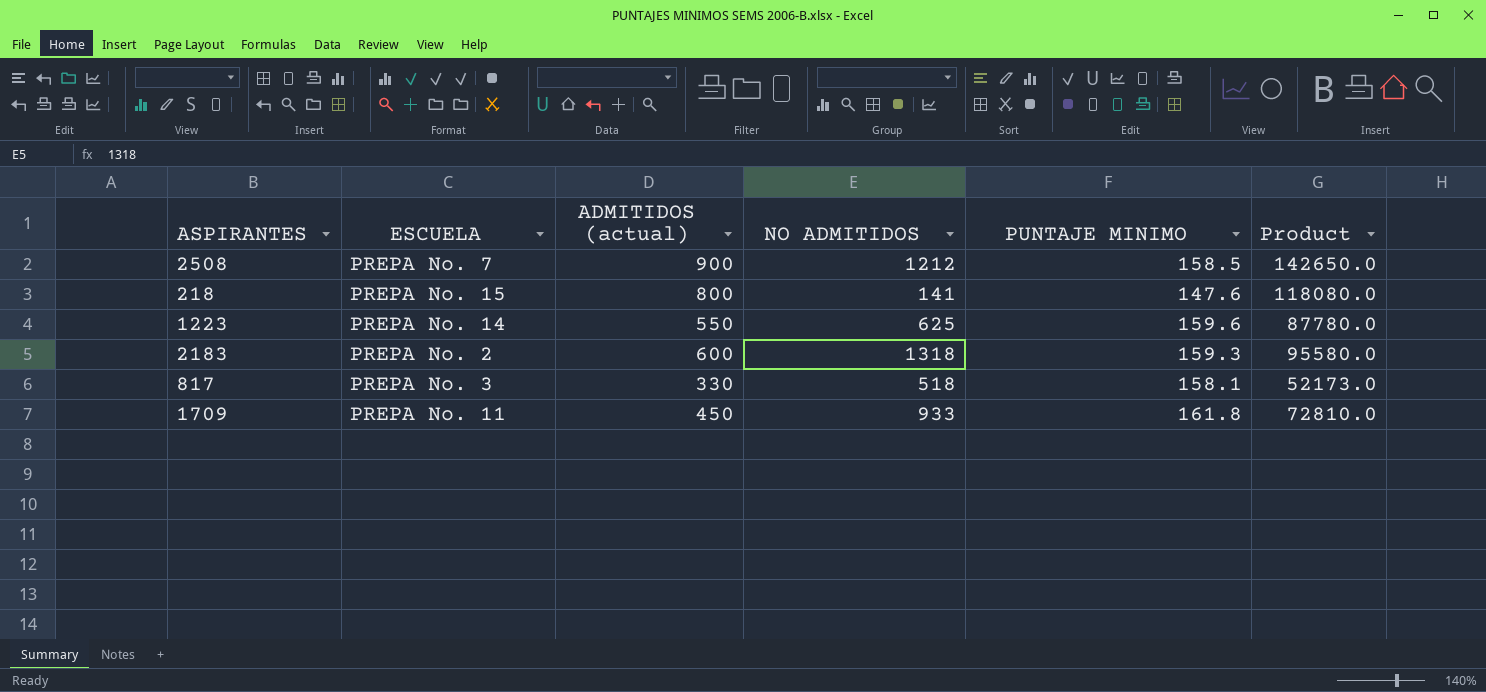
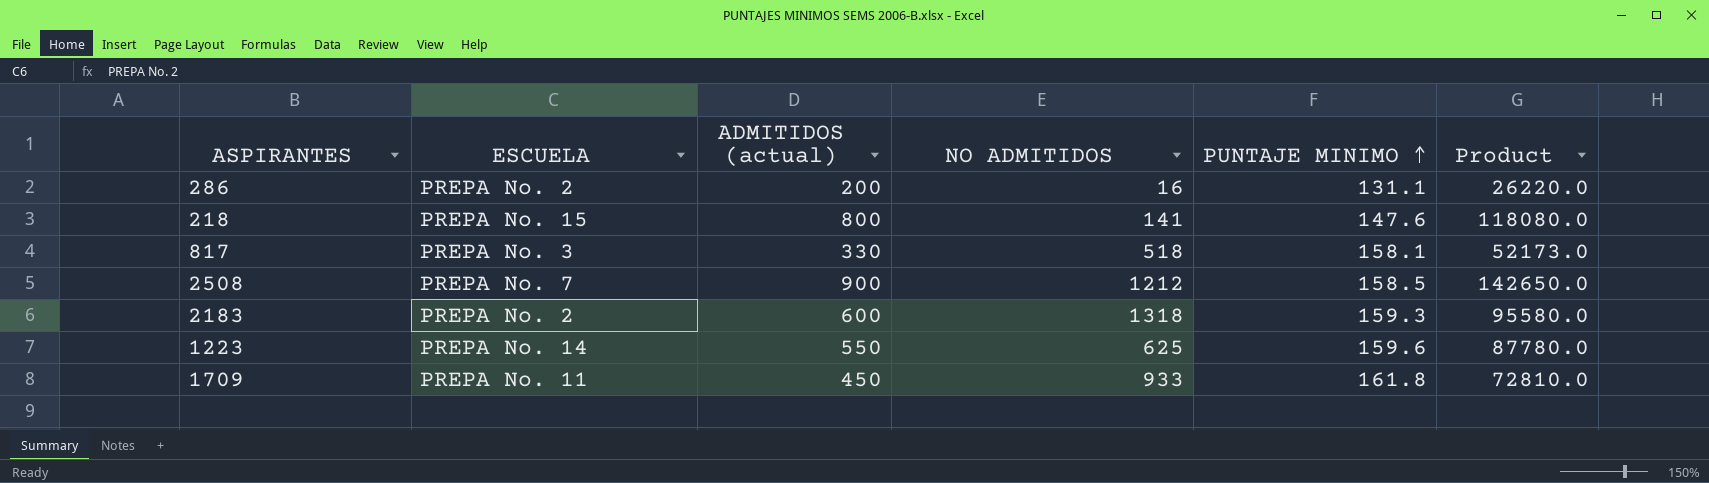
row order: none -> PUNTAJE MINIMO ascending
row 286: none -> PREPA No. 2 | 200 | 16 | 131.1 | 26220.0

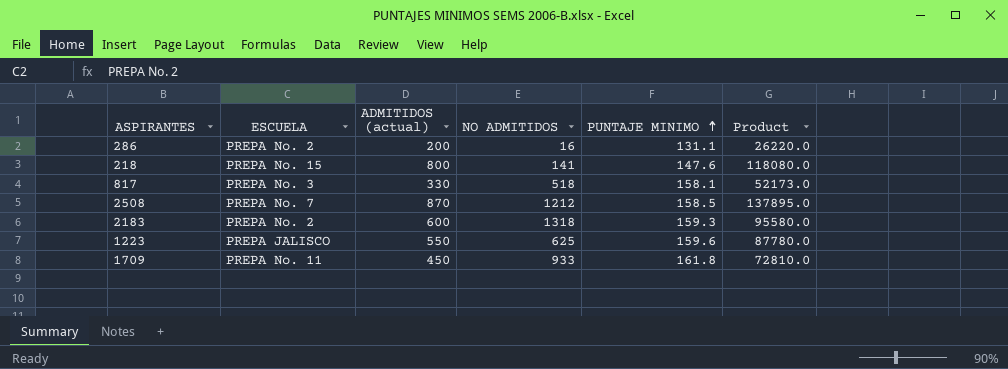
2508 | ADMITIDOS (actual): 900 -> 870
2508 | Product: 142650.0 -> 137895.0
1223 | ESCUELA: PREPA No. 14 -> PREPA JALISCO

